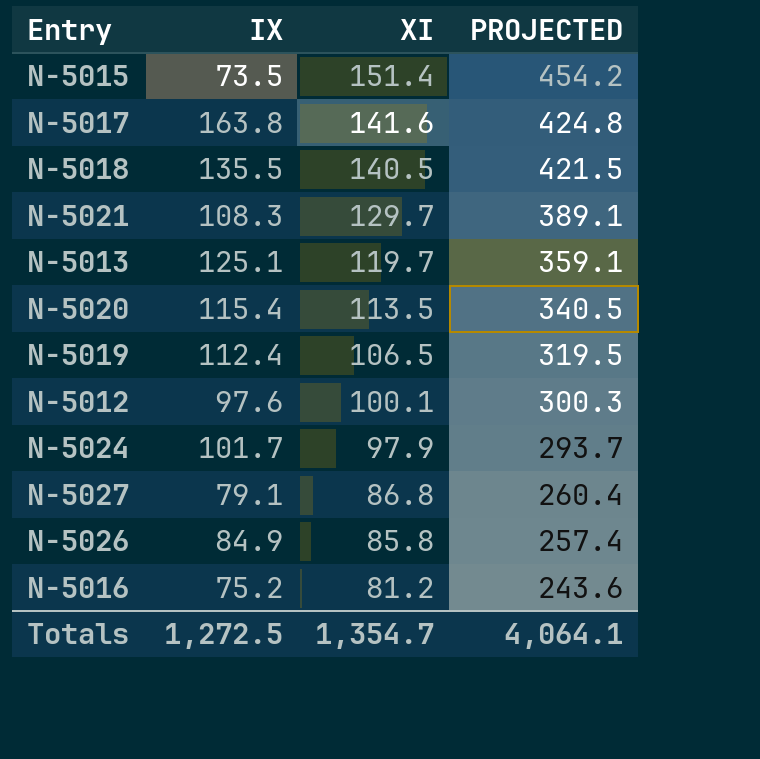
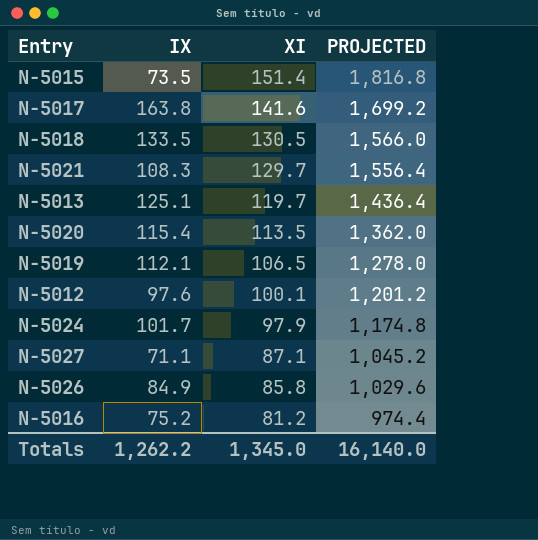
column PROJECTED | formula: [XI] * 3 -> [XI] * 12
N-5018 | IX: 135.5 -> 133.5
N-5018 | XI: 140.5 -> 130.5
N-5019 | IX: 112.4 -> 112.1
N-5027 | IX: 79.1 -> 71.1
N-5027 | XI: 86.8 -> 87.1
Totals | IX: 1,272.5 -> 1,262.2
Totals | XI: 1,354.7 -> 1,345.0
Totals | PROJECTED: 4,064.1 -> 16,140.0

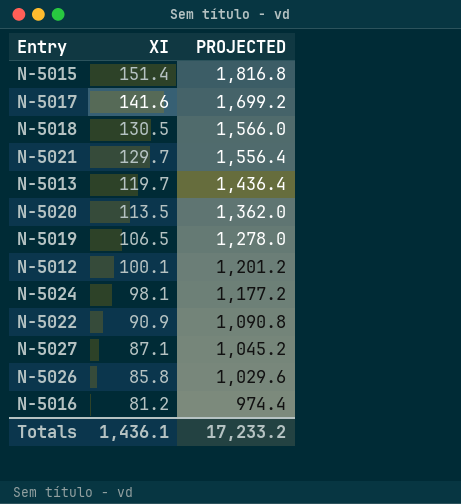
column IX | position: 2 -> none
N-5024 | XI: 97.9 -> 98.1
N-5024 | PROJECTED: 1,174.8 -> 1,177.2
row N-5022: none -> 90.9 | 1,090.8
Totals | XI: 1,345.0 -> 1,436.1
Totals | PROJECTED: 16,140.0 -> 17,233.2

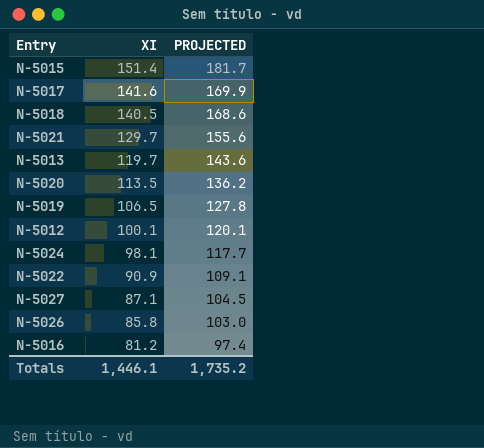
column PROJECTED | formula: [XI] * 12 -> [XI] * 1.2
N-5018 | XI: 130.5 -> 140.5
Totals | XI: 1,436.1 -> 1,446.1
Totals | PROJECTED: 17,233.2 -> 1,735.2

